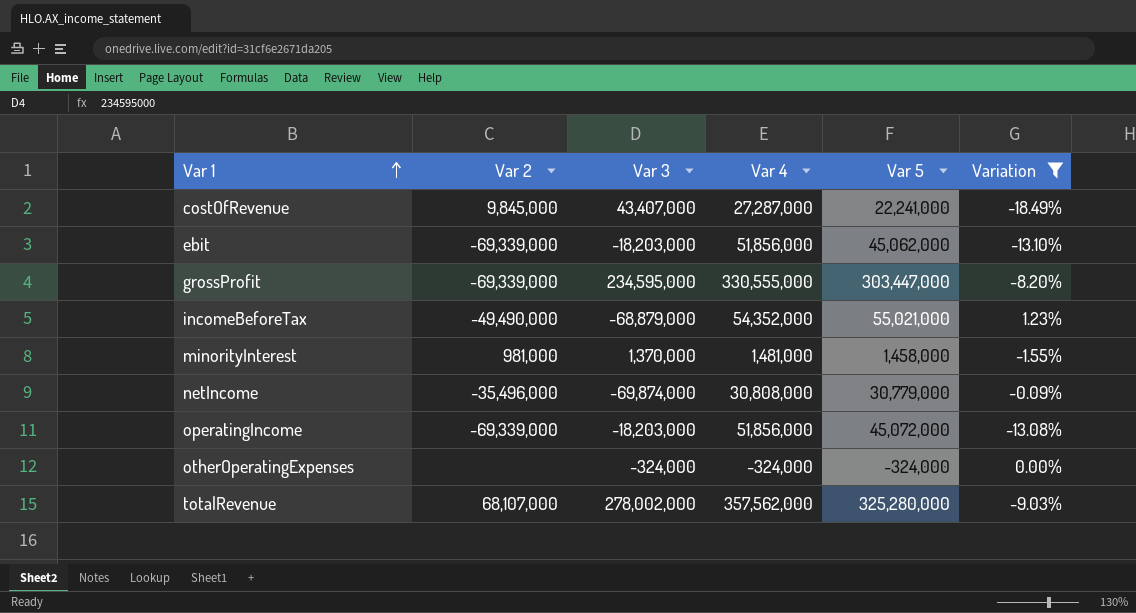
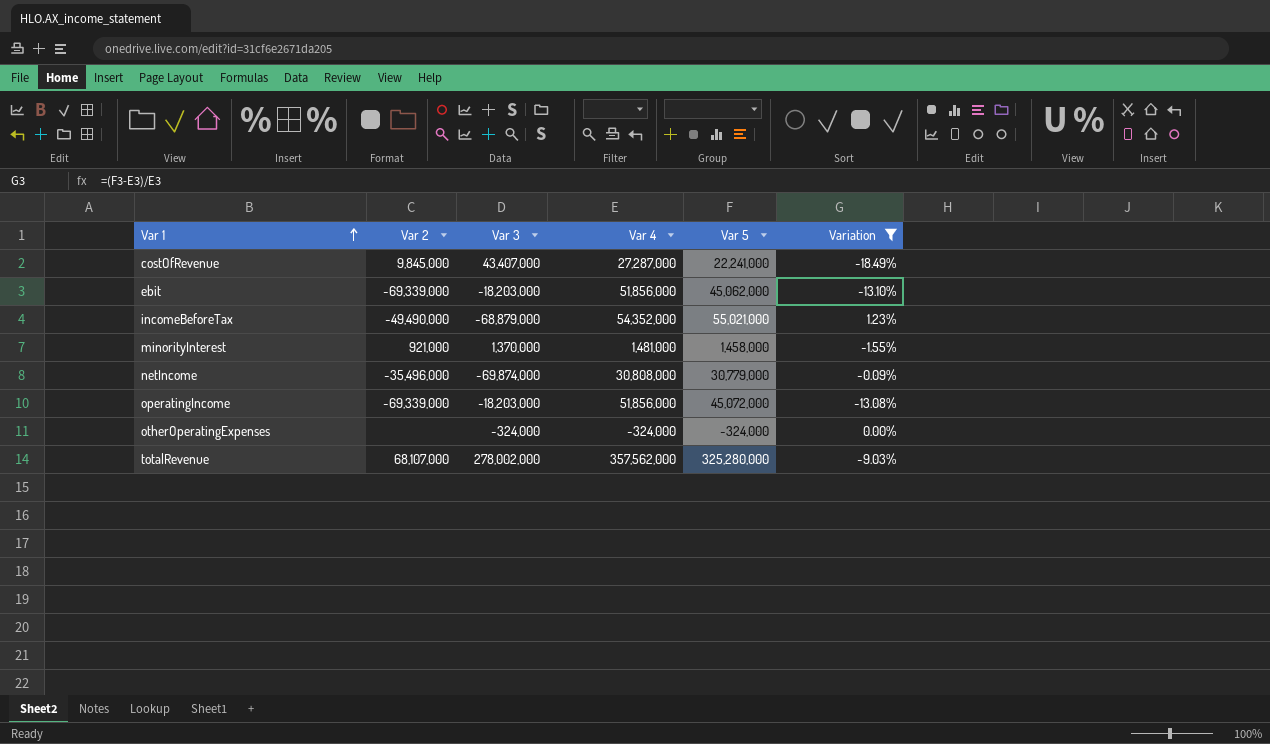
row grossProfit: -69,339,000 | 234,595,000 | 330,555,000 | 303,447,000 | -8.20% -> none
minorityInterest | Var 2: 981,000 -> 921,000

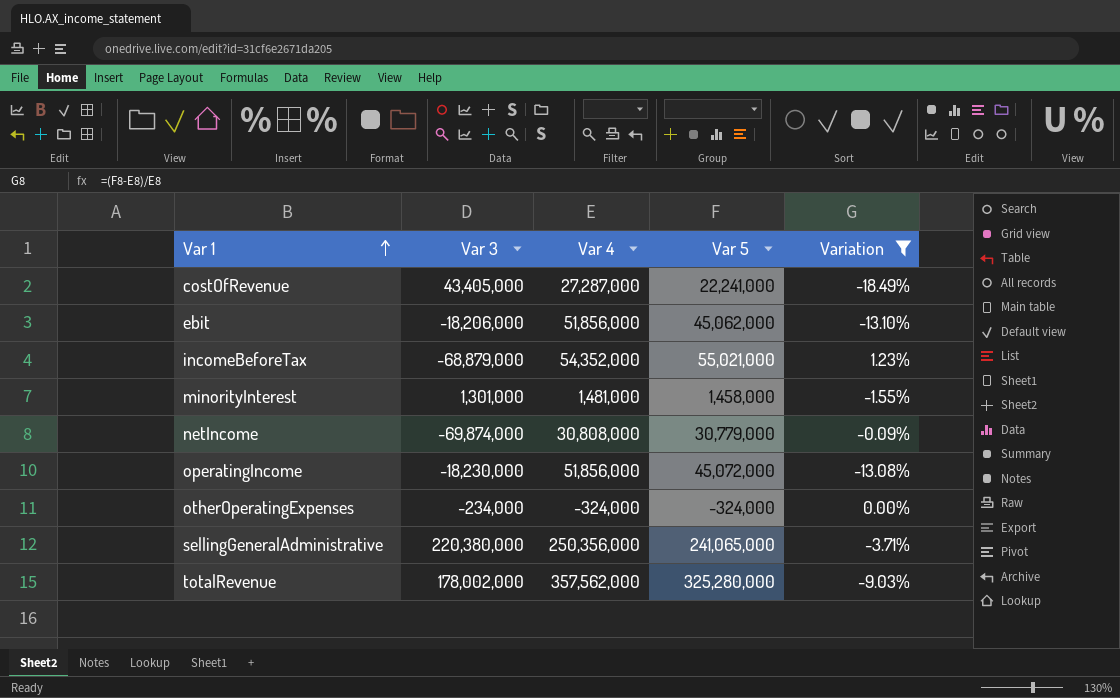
column Var 2 | position: 2 -> none
costOfRevenue | Var 3: 43,407,000 -> 43,405,000
ebit | Var 3: -18,203,000 -> -18,206,000
minorityInterest | Var 3: 1,370,000 -> 1,301,000
operatingIncome | Var 3: -18,203,000 -> -18,230,000
otherOperatingExpenses | Var 3: -324,000 -> -234,000
row sellingGeneralAdministrative: none -> 220,380,000 | 250,356,000 | 241,065,000 | -3.71%
totalRevenue | Var 3: 278,002,000 -> 178,002,000

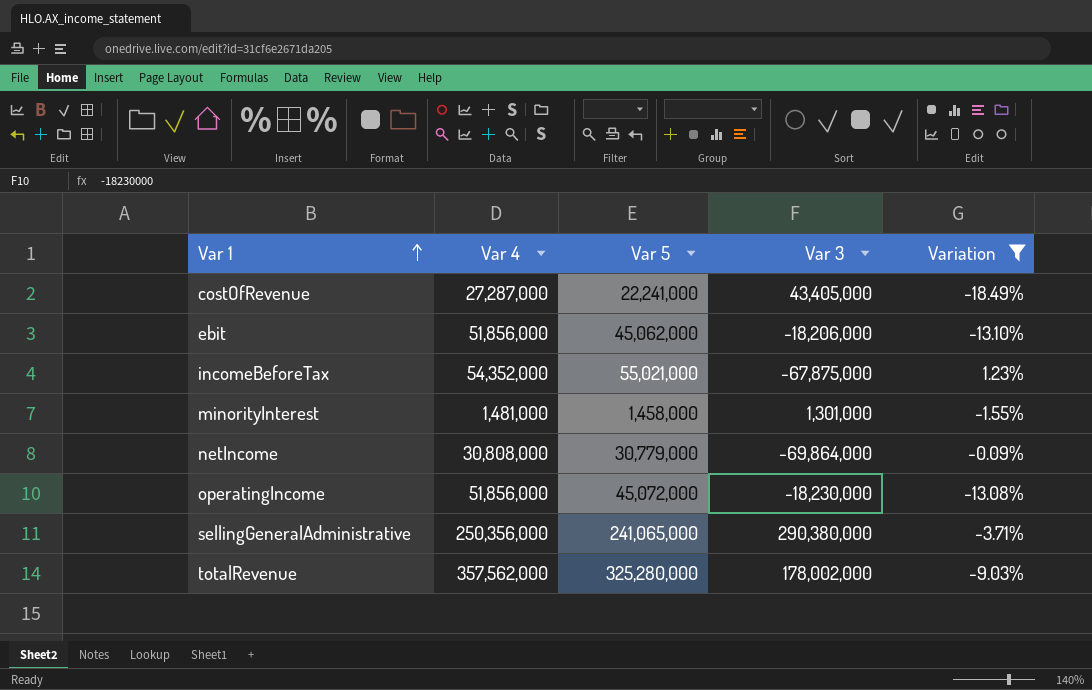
column Var 3 | position: 2 -> 4
row otherOperatingExpenses: -234,000 | -324,000 | -324,000 | 0.00% -> none
incomeBeforeTax | Var 3: -68,879,000 -> -67,875,000
netIncome | Var 3: -69,874,000 -> -69,864,000
sellingGeneralAdministrative | Var 3: 220,380,000 -> 290,380,000

